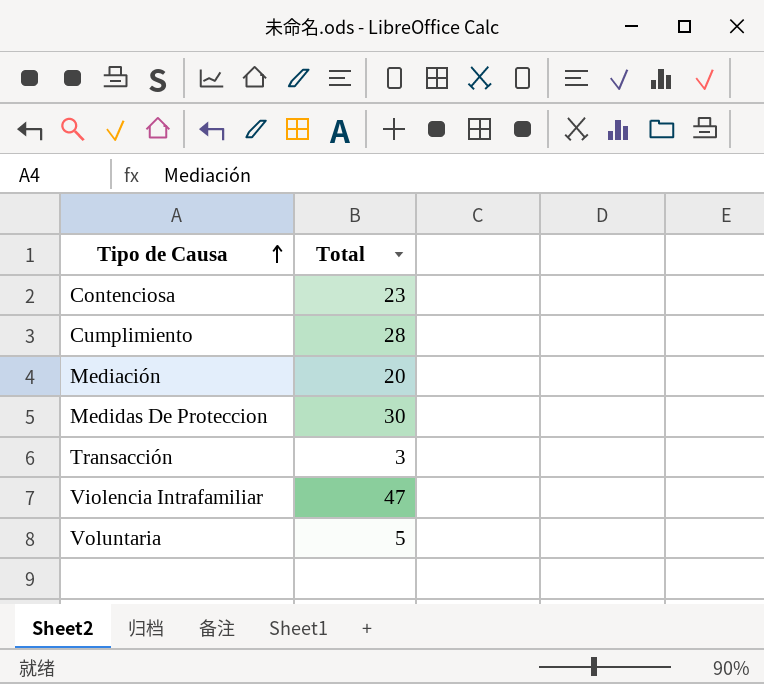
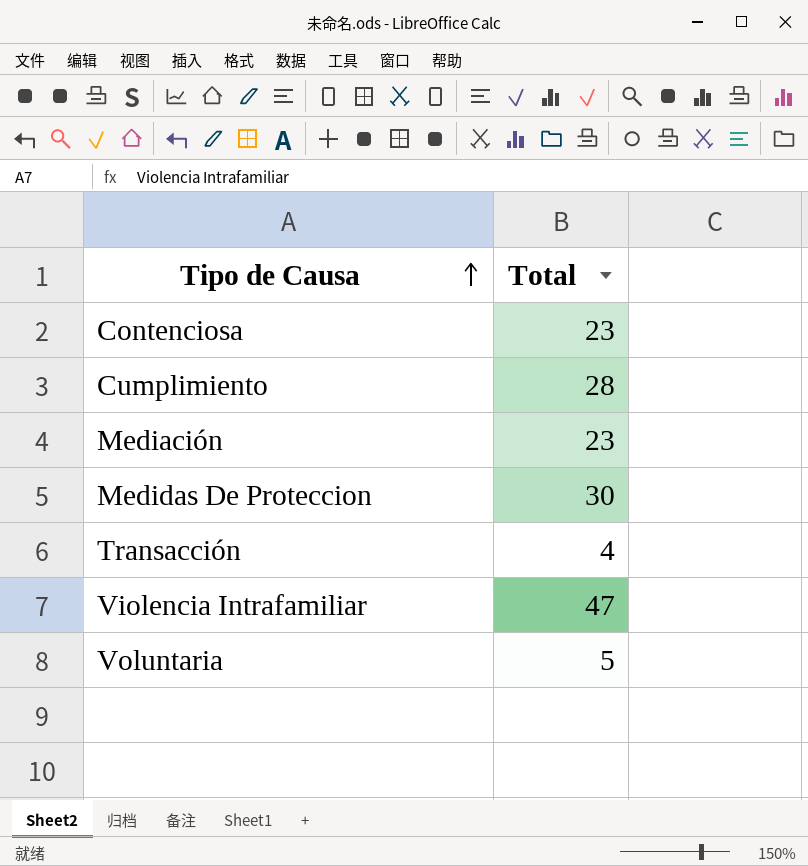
Mediación | Total: 20 -> 23
Transacción | Total: 3 -> 4

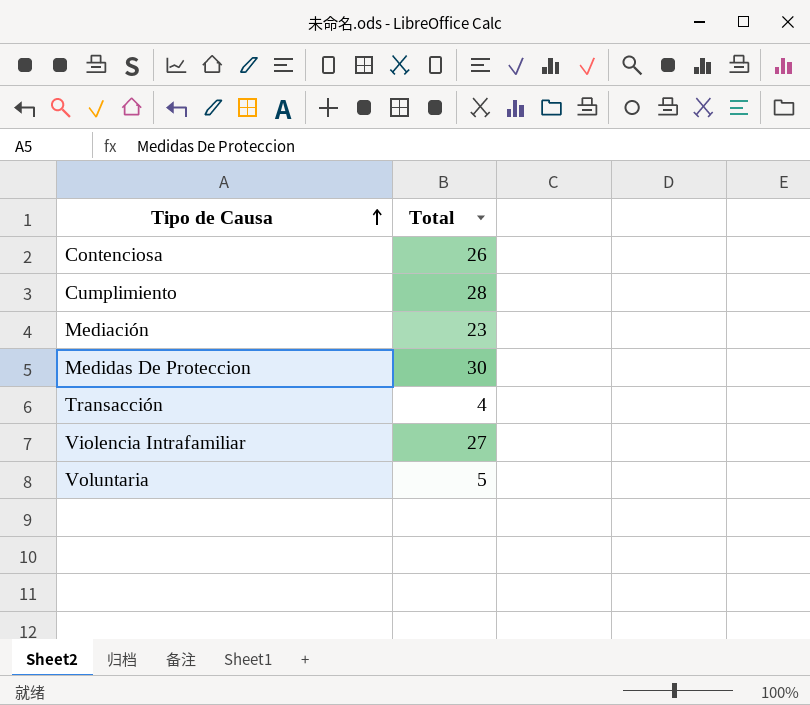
Contenciosa | Total: 23 -> 26
Violencia Intrafamiliar | Total: 47 -> 27

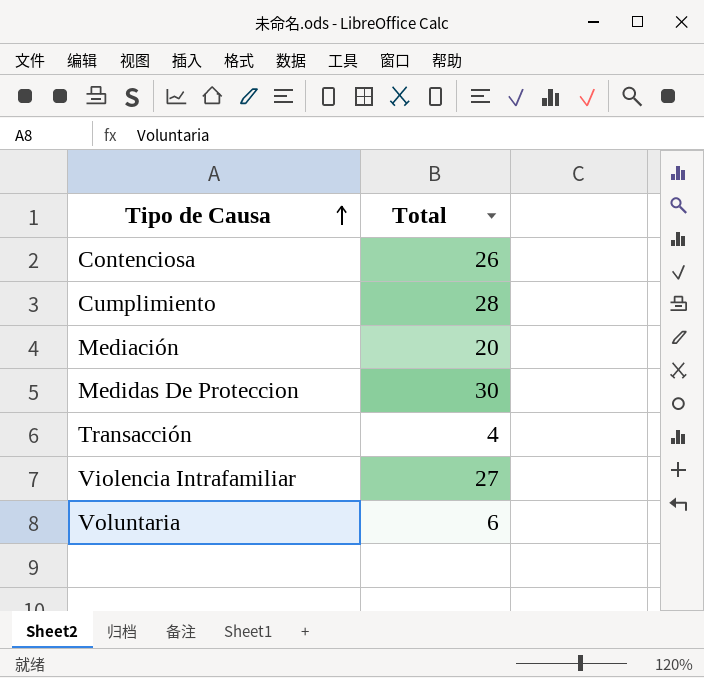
Mediación | Total: 23 -> 20
Voluntaria | Total: 5 -> 6

